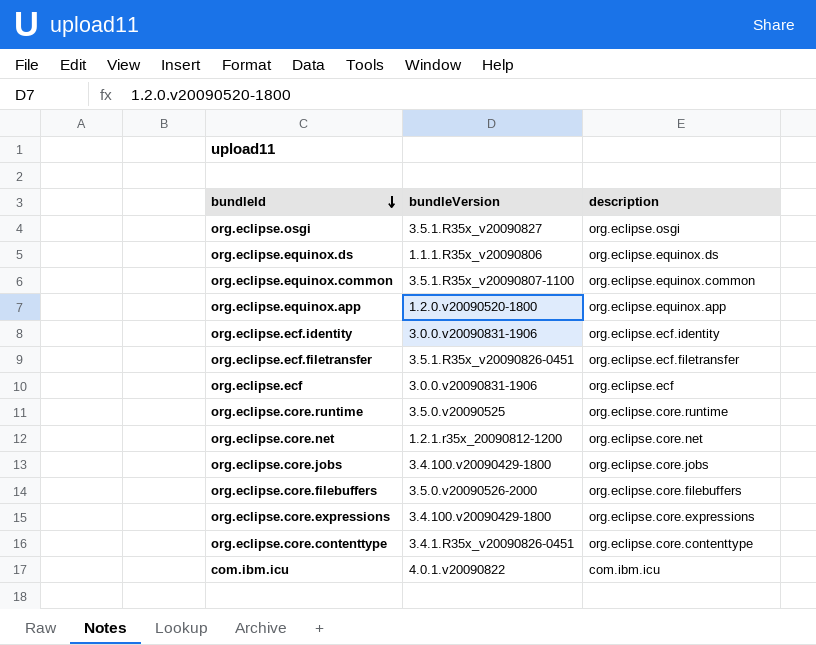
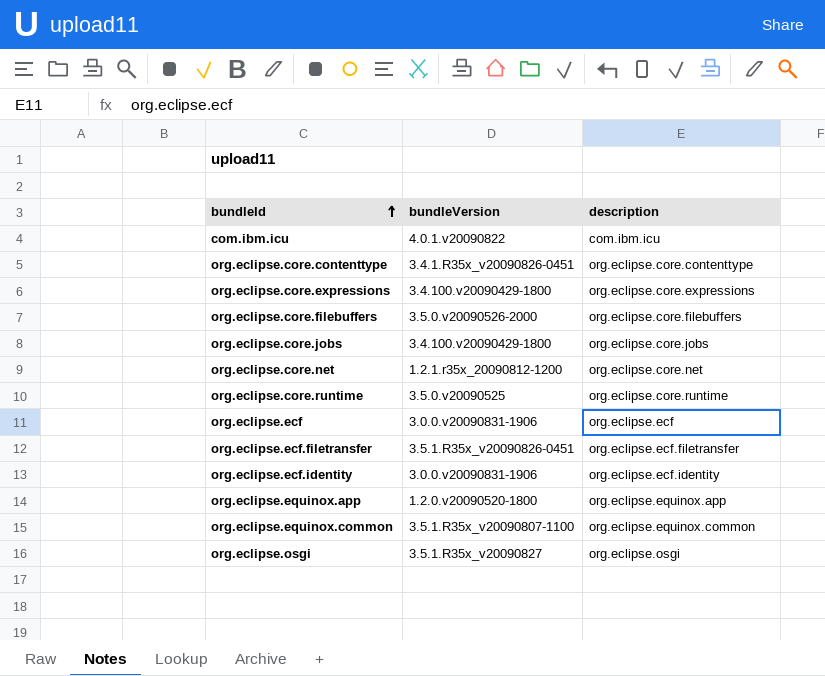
row order: bundleId descending -> bundleId ascending
row org.eclipse.equinox.ds: 1.1.1.R35x_v20090806 | org.eclipse.equinox.ds -> none

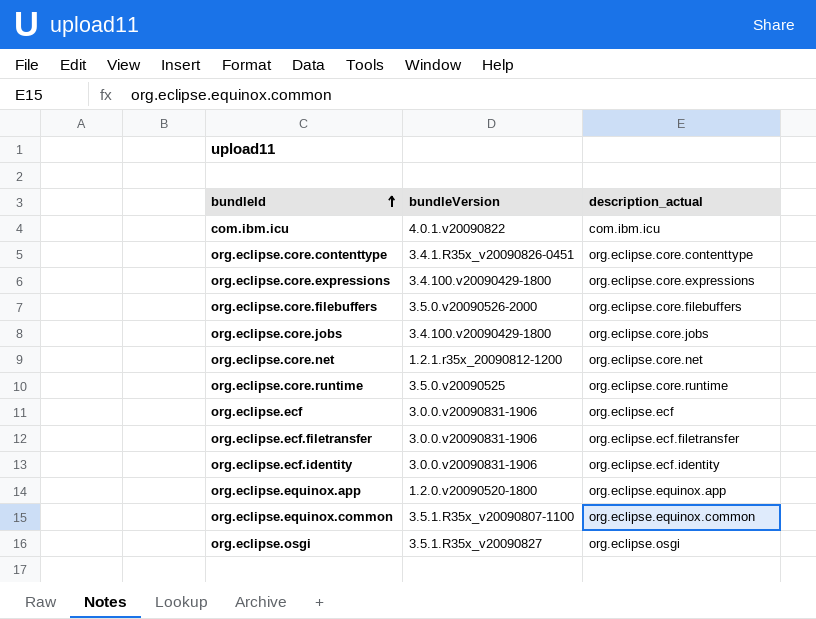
column name: description -> description_actual
org.eclipse.ecf.filetransfer | bundleVersion: 3.5.1.R35x_v20090826-0451 -> 3.0.0.v20090831-1906

